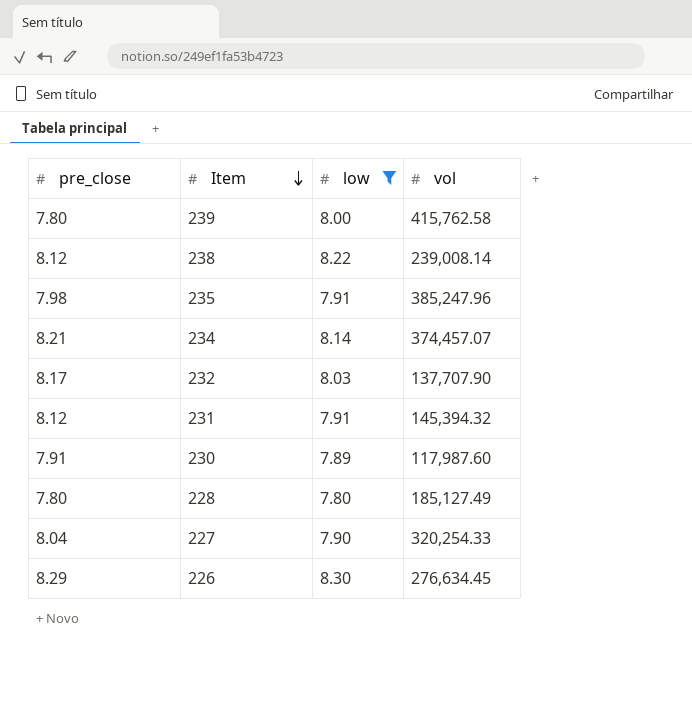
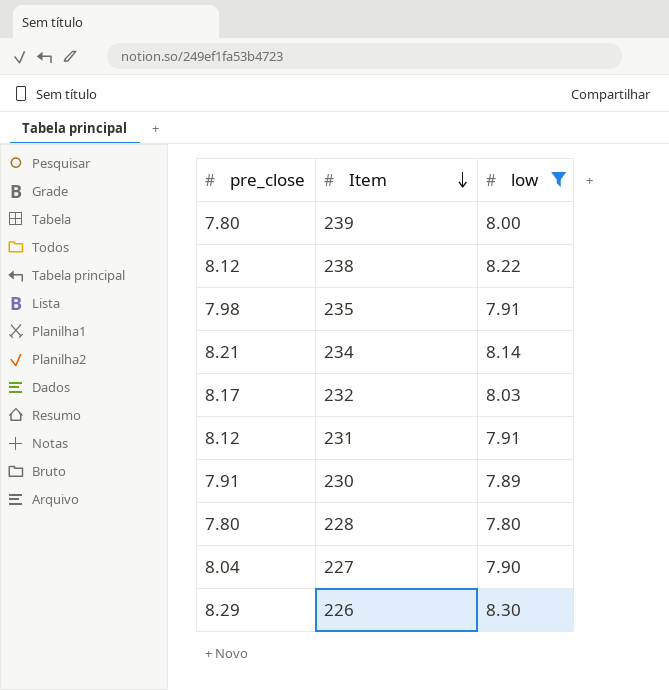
column vol | position: 4 -> none

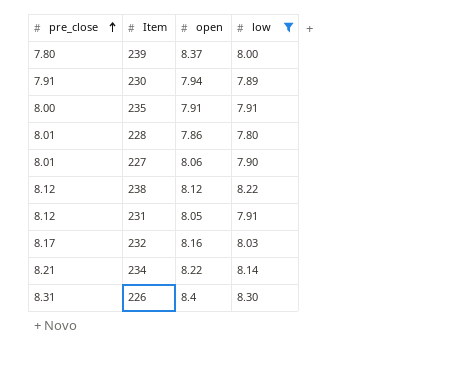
row order: Item descending -> pre_close ascending
column open | position: none -> 3
235 | pre_close: 7.98 -> 8.00
228 | pre_close: 7.80 -> 8.01
227 | pre_close: 8.04 -> 8.01
226 | pre_close: 8.29 -> 8.31

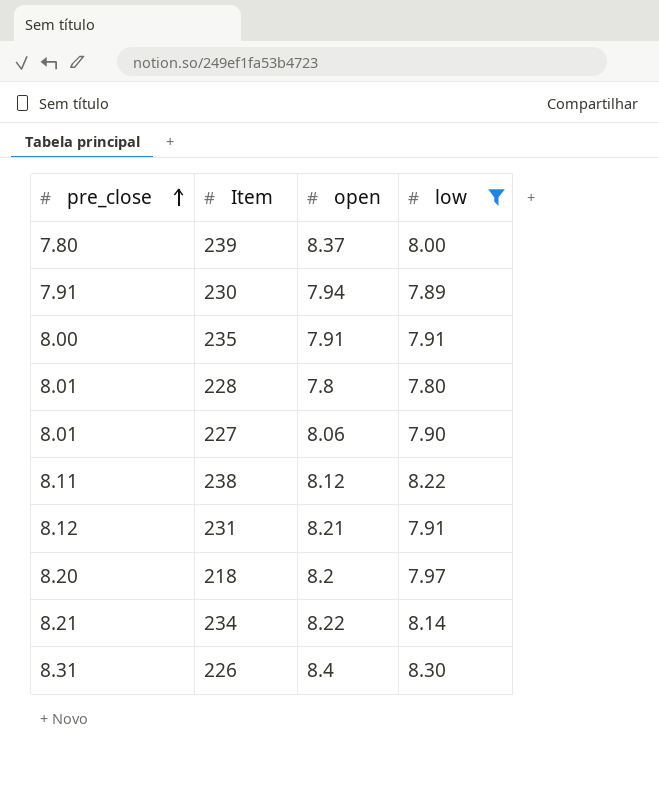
row 232: 8.17 | 8.16 | 8.03 -> none
228 | open: 7.86 -> 7.8
238 | pre_close: 8.12 -> 8.11
231 | open: 8.05 -> 8.21
row 218: none -> 8.20 | 8.2 | 7.97

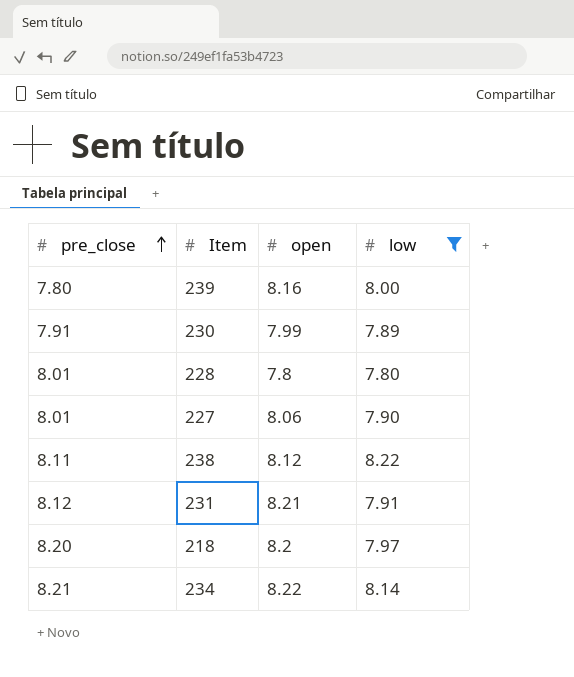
row 235: 8.00 | 7.91 | 7.91 -> none
row 226: 8.31 | 8.4 | 8.30 -> none
239 | open: 8.37 -> 8.16
230 | open: 7.94 -> 7.99

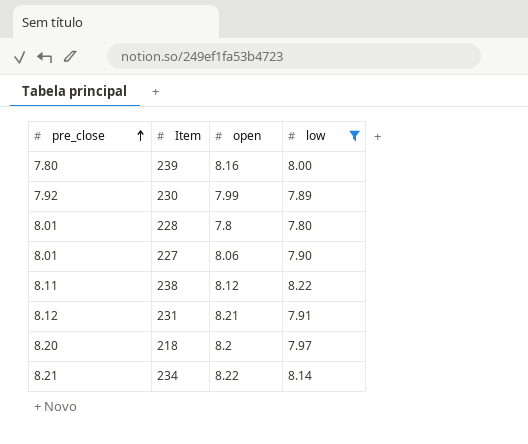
230 | pre_close: 7.91 -> 7.92

